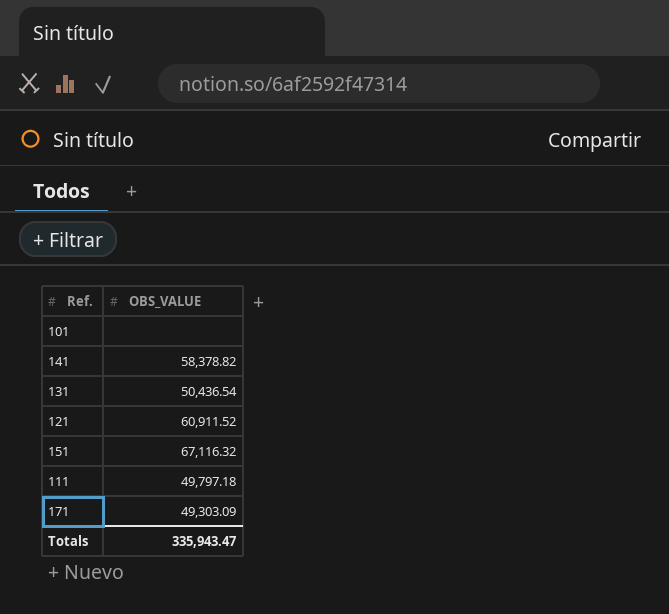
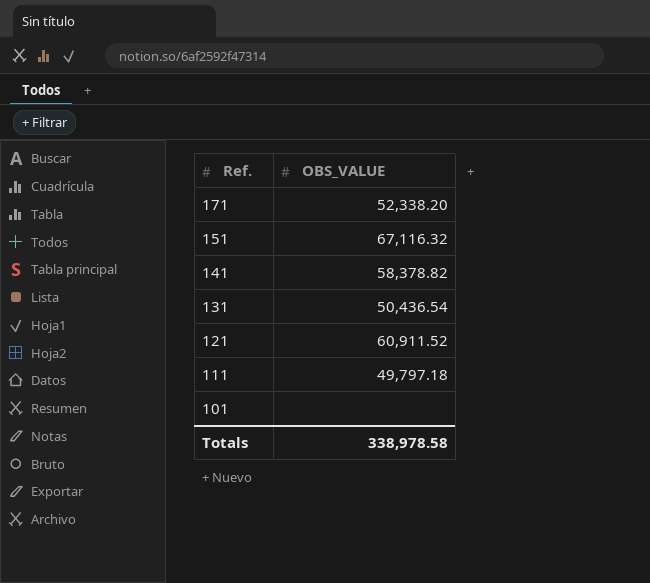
row order: none -> Ref. descending
171 | OBS_VALUE: 49,303.09 -> 52,338.20
Totals | OBS_VALUE: 335,943.47 -> 338,978.58

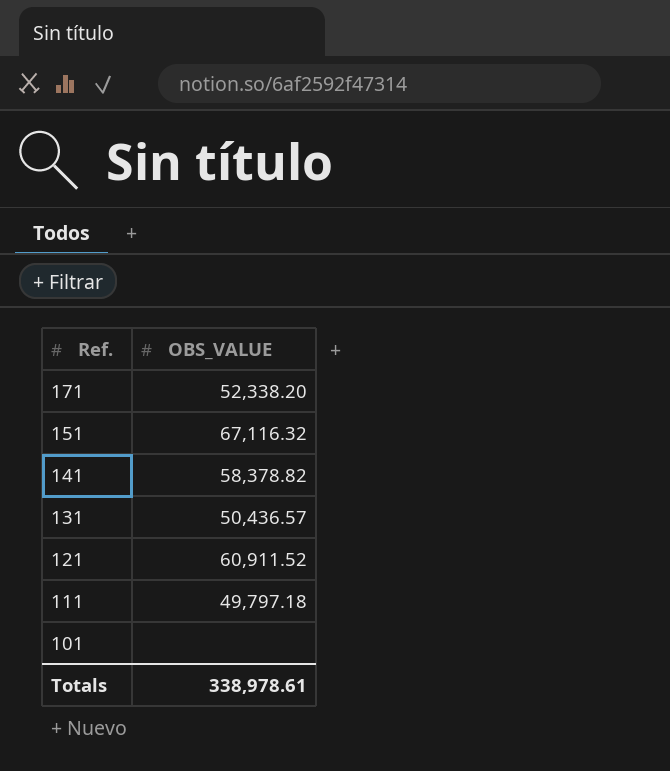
131 | OBS_VALUE: 50,436.54 -> 50,436.57
Totals | OBS_VALUE: 338,978.58 -> 338,978.61

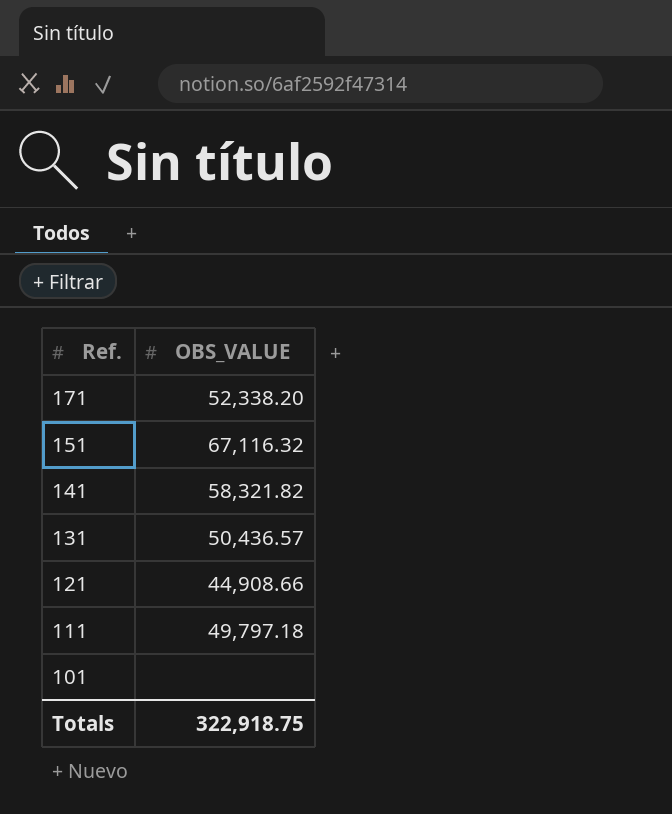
141 | OBS_VALUE: 58,378.82 -> 58,321.82
121 | OBS_VALUE: 60,911.52 -> 44,908.66
Totals | OBS_VALUE: 338,978.61 -> 322,918.75

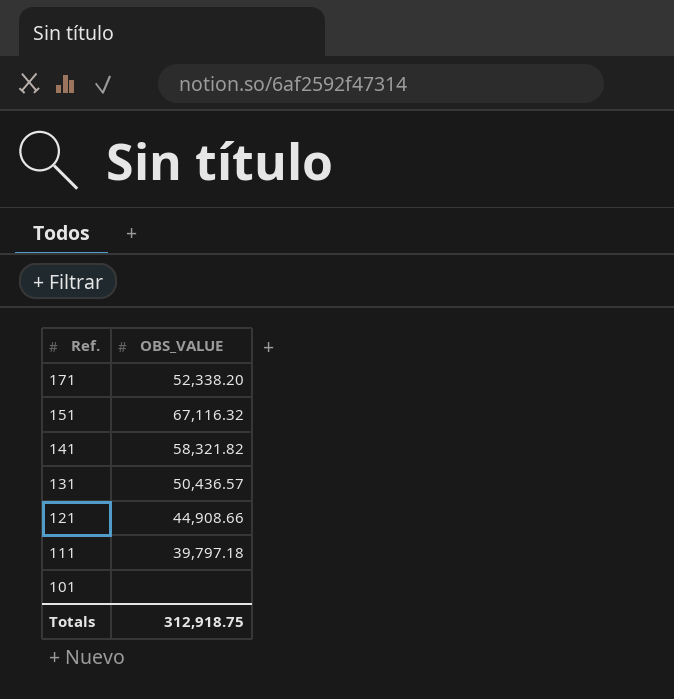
111 | OBS_VALUE: 49,797.18 -> 39,797.18
Totals | OBS_VALUE: 322,918.75 -> 312,918.75

